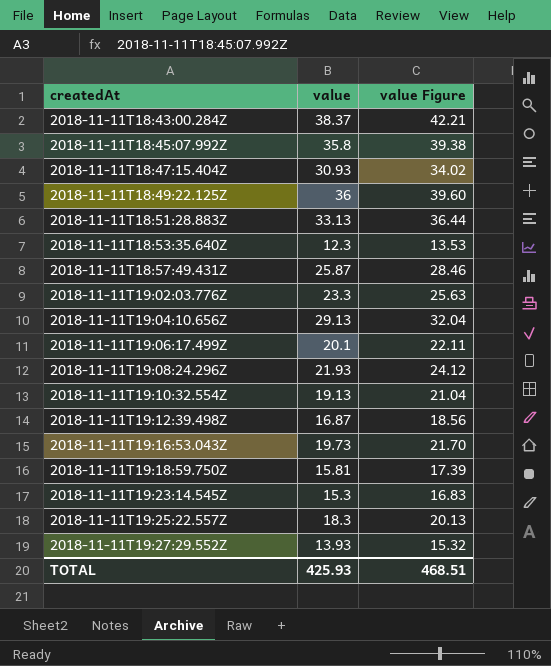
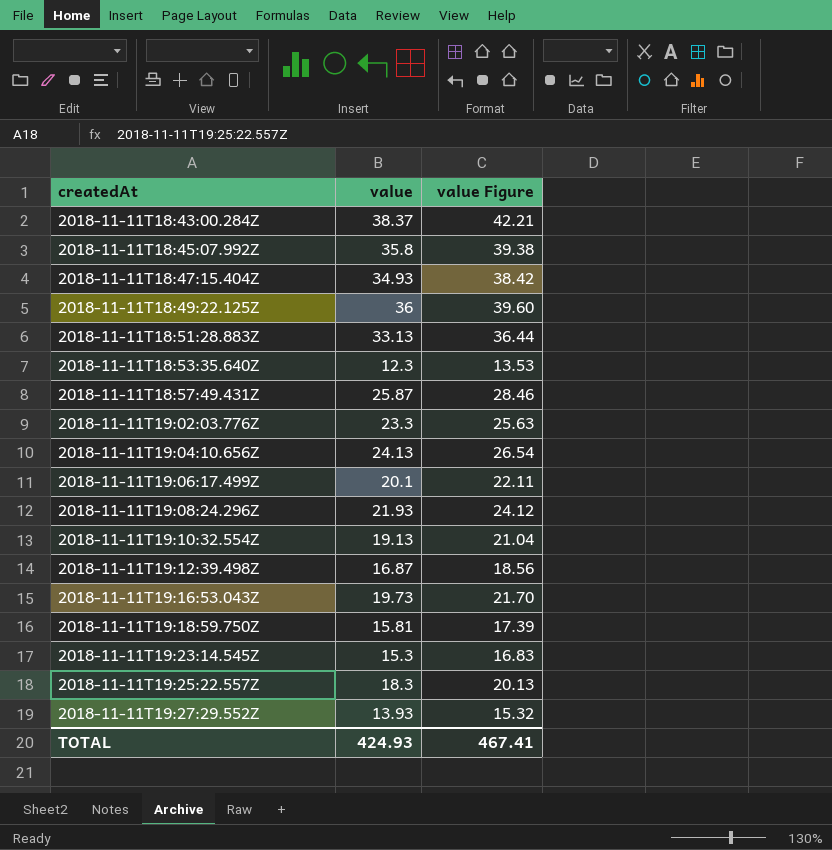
2018-11-11T18:47:15.404Z | value: 30.93 -> 34.93
2018-11-11T18:47:15.404Z | value Figure: 34.02 -> 38.42
2018-11-11T19:04:10.656Z | value: 29.13 -> 24.13
2018-11-11T19:04:10.656Z | value Figure: 32.04 -> 26.54
TOTAL | value: 425.93 -> 424.93
TOTAL | value Figure: 468.51 -> 467.41

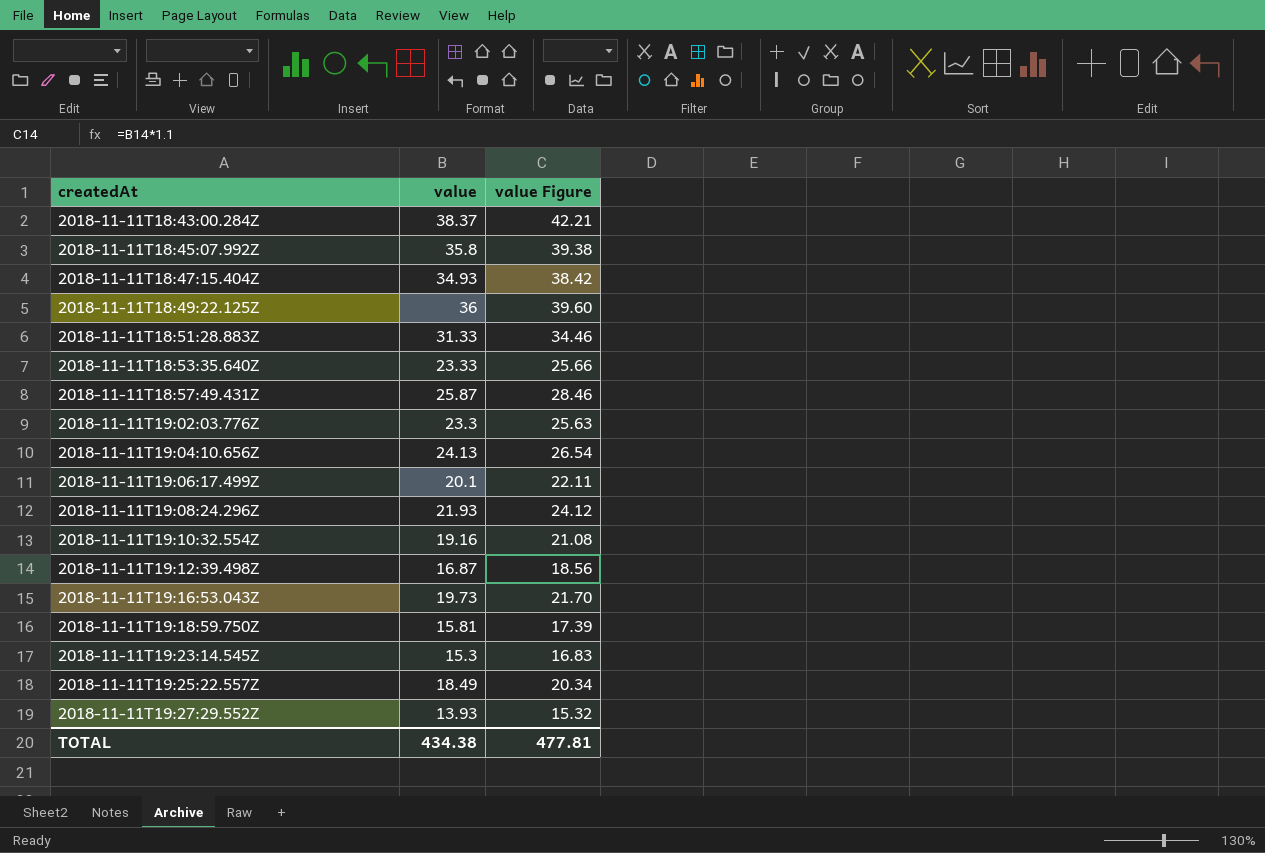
2018-11-11T18:51:28.883Z | value: 33.13 -> 31.33
2018-11-11T18:51:28.883Z | value Figure: 36.44 -> 34.46
2018-11-11T18:53:35.640Z | value: 12.3 -> 23.33
2018-11-11T18:53:35.640Z | value Figure: 13.53 -> 25.66
2018-11-11T19:10:32.554Z | value: 19.13 -> 19.16
2018-11-11T19:10:32.554Z | value Figure: 21.04 -> 21.08
2018-11-11T19:25:22.557Z | value: 18.3 -> 18.49
2018-11-11T19:25:22.557Z | value Figure: 20.13 -> 20.34
TOTAL | value: 424.93 -> 434.38
TOTAL | value Figure: 467.41 -> 477.81

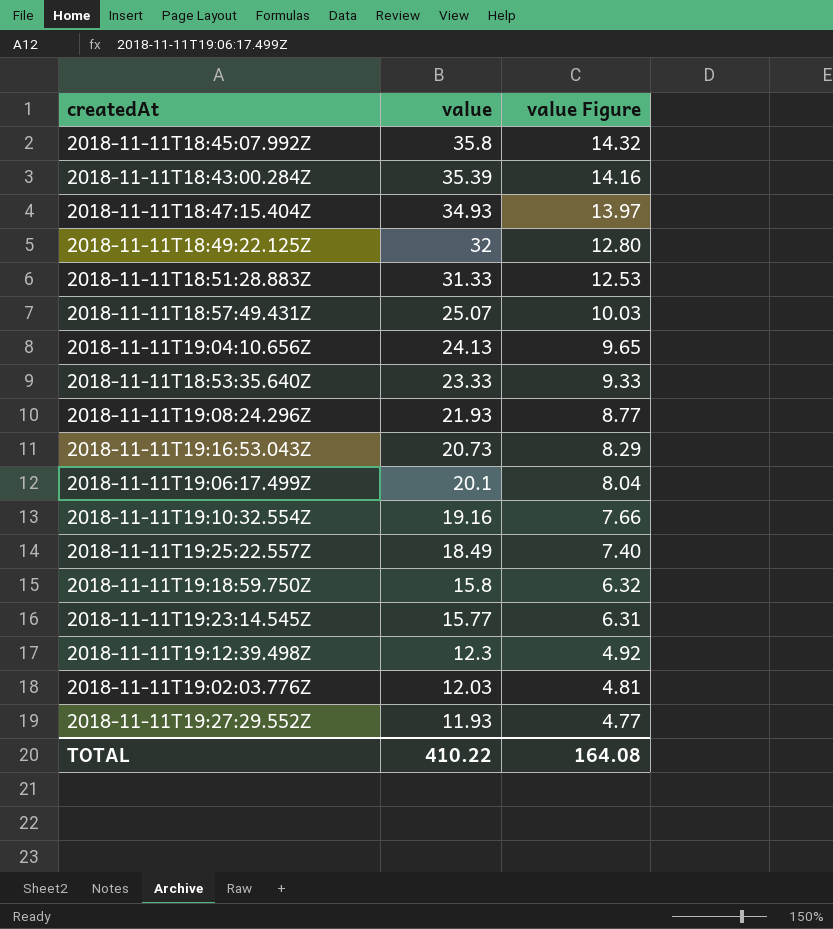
row order: createdAt ascending -> value descending
column value Figure | formula: [value] * 1.1 -> [value] * 0.4
2018-11-11T18:43:00.284Z | value: 38.37 -> 35.39
2018-11-11T18:49:22.125Z | value: 36 -> 32
2018-11-11T18:57:49.431Z | value: 25.87 -> 25.07
2018-11-11T19:16:53.043Z | value: 19.73 -> 20.73
2018-11-11T19:18:59.750Z | value: 15.81 -> 15.8
2018-11-11T19:23:14.545Z | value: 15.3 -> 15.77
2018-11-11T19:12:39.498Z | value: 16.87 -> 12.3
2018-11-11T19:02:03.776Z | value: 23.3 -> 12.03
2018-11-11T19:27:29.552Z | value: 13.93 -> 11.93
TOTAL | value: 434.38 -> 410.22
TOTAL | value Figure: 477.81 -> 164.08

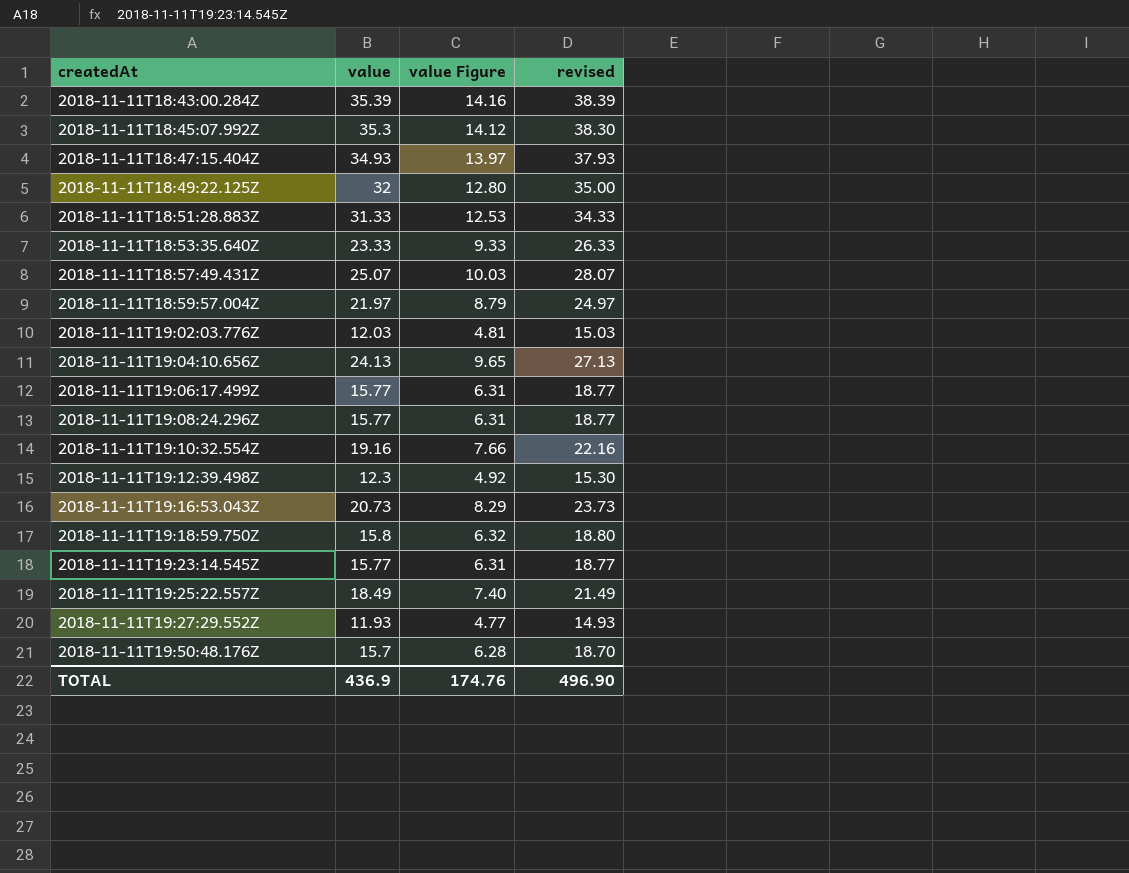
row order: value descending -> createdAt ascending
column revised | formula: none -> [value] + 3
2018-11-11T18:45:07.992Z | value: 35.8 -> 35.3
2018-11-11T18:45:07.992Z | value Figure: 14.32 -> 14.12
row 2018-11-11T18:59:57.004Z: none -> 21.97 | 8.79 | 24.97
2018-11-11T19:06:17.499Z | value: 20.1 -> 15.77
2018-11-11T19:06:17.499Z | value Figure: 8.04 -> 6.31
2018-11-11T19:08:24.296Z | value: 21.93 -> 15.77
2018-11-11T19:08:24.296Z | value Figure: 8.77 -> 6.31
row 2018-11-11T19:50:48.176Z: none -> 15.7 | 6.28 | 18.70
TOTAL | value: 410.22 -> 436.9
TOTAL | value Figure: 164.08 -> 174.76

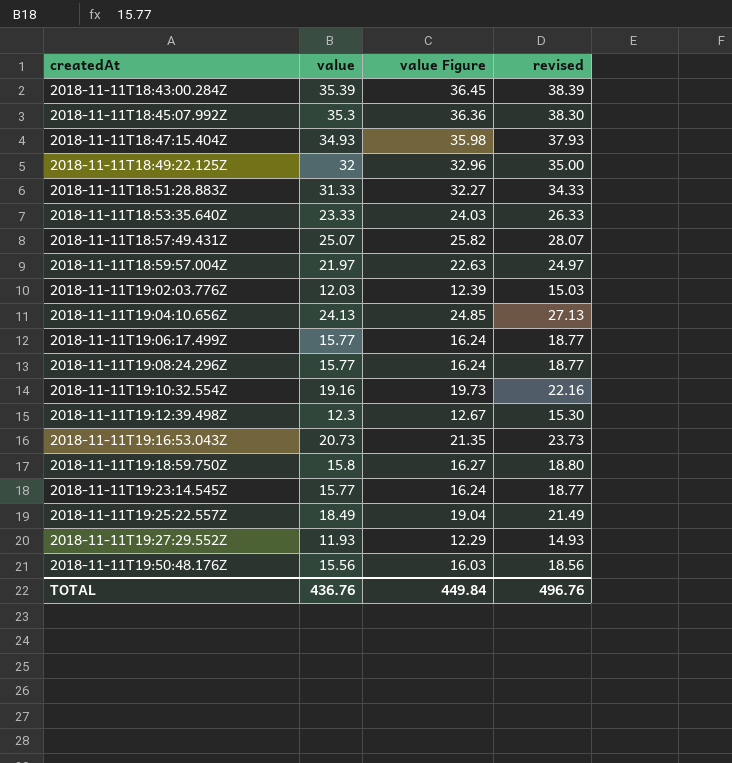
column value Figure | formula: [value] * 0.4 -> [value] * 1.03
2018-11-11T19:50:48.176Z | value: 15.7 -> 15.56
2018-11-11T19:50:48.176Z | revised: 18.70 -> 18.56
TOTAL | value: 436.9 -> 436.76
TOTAL | value Figure: 174.76 -> 449.84
TOTAL | revised: 496.90 -> 496.76

